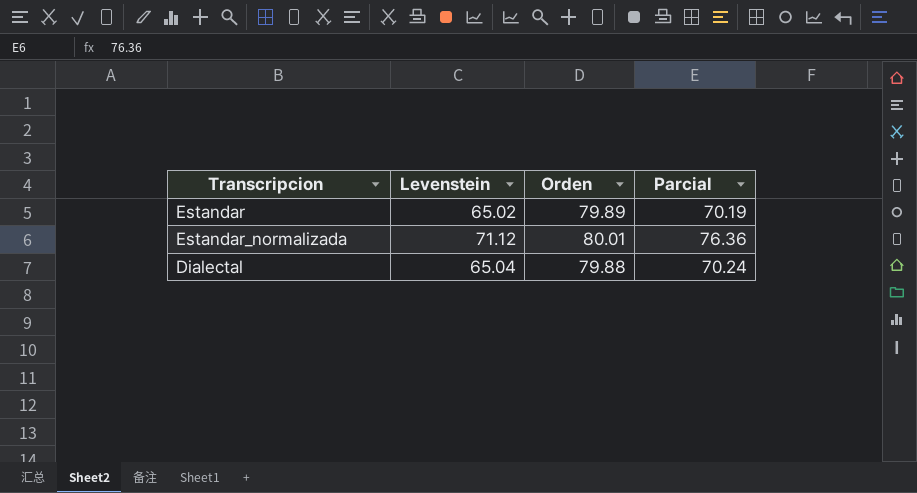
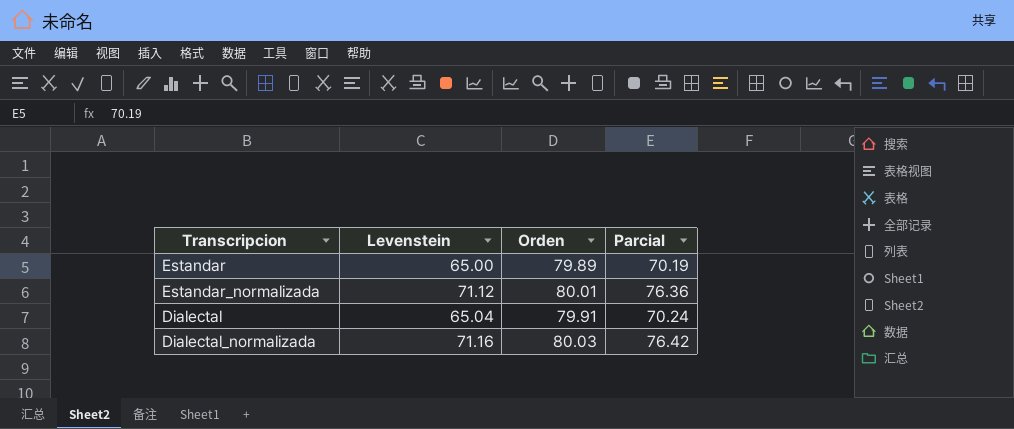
Estandar | Levenstein: 65.02 -> 65.00
Dialectal | Orden: 79.88 -> 79.91
row Dialectal_normalizada: none -> 71.16 | 80.03 | 76.42

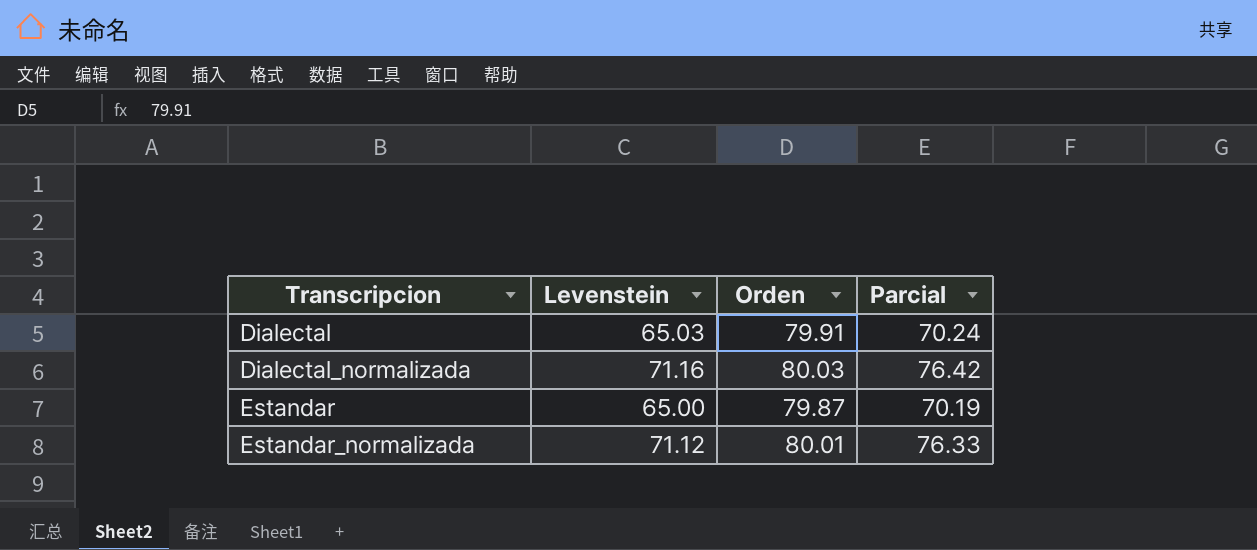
row order: none -> Transcripcion ascending
Dialectal | Levenstein: 65.04 -> 65.03
Estandar | Orden: 79.89 -> 79.87
Estandar_normalizada | Parcial: 76.36 -> 76.33

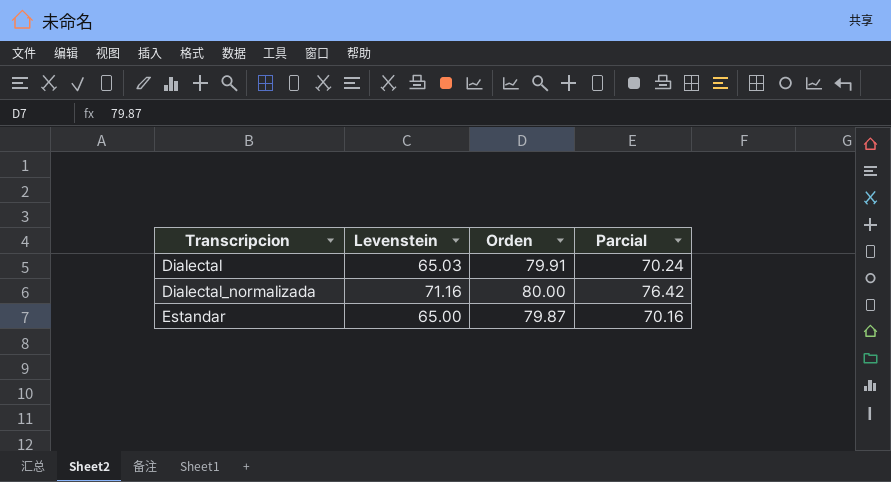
row Estandar_normalizada: 71.12 | 80.01 | 76.33 -> none
Dialectal_normalizada | Orden: 80.03 -> 80.00
Estandar | Parcial: 70.19 -> 70.16

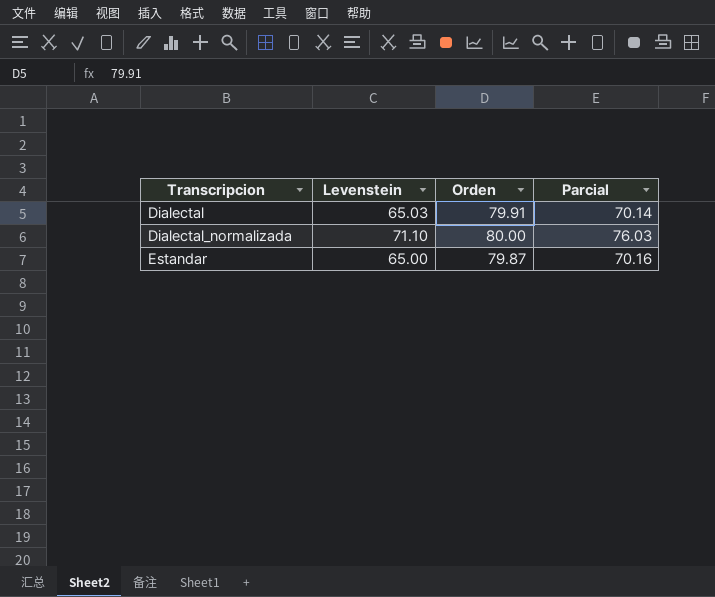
Dialectal | Parcial: 70.24 -> 70.14
Dialectal_normalizada | Levenstein: 71.16 -> 71.10
Dialectal_normalizada | Parcial: 76.42 -> 76.03

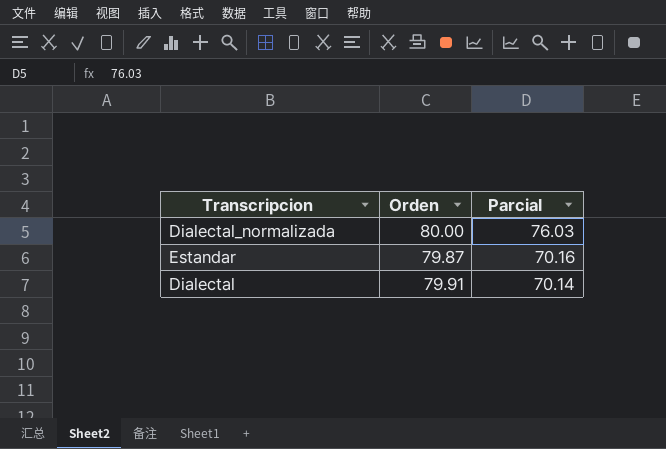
row order: Transcripcion ascending -> Parcial descending
column Levenstein | position: 2 -> none

